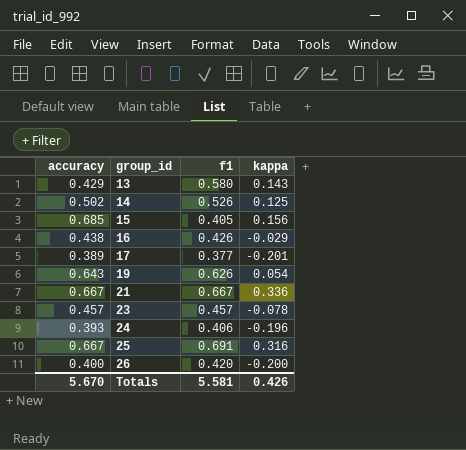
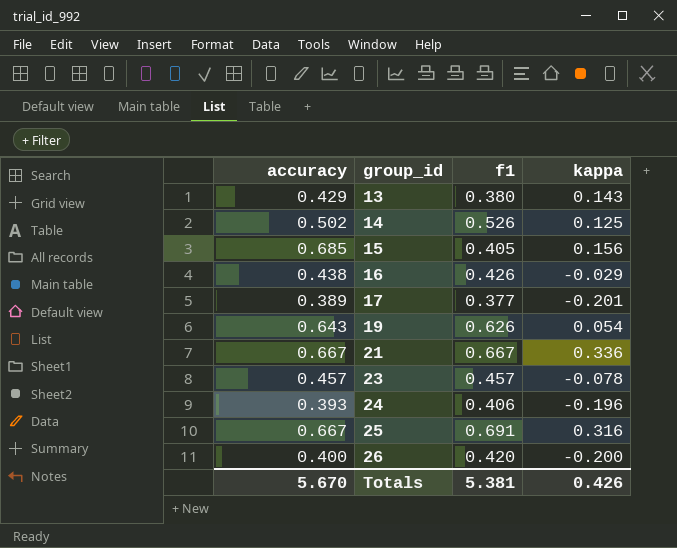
13 | f1: 0.580 -> 0.380
Totals | f1: 5.581 -> 5.381

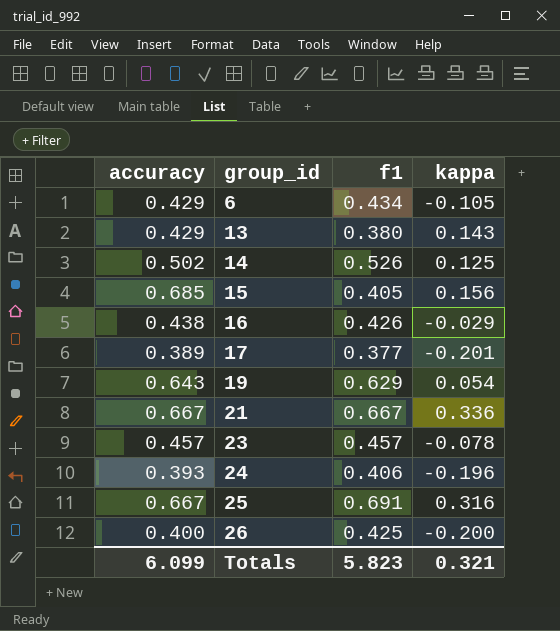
row 6: none -> 0.429 | 0.434 | -0.105
19 | f1: 0.626 -> 0.629
26 | f1: 0.420 -> 0.425
Totals | accuracy: 5.670 -> 6.099
Totals | f1: 5.381 -> 5.823
Totals | kappa: 0.426 -> 0.321

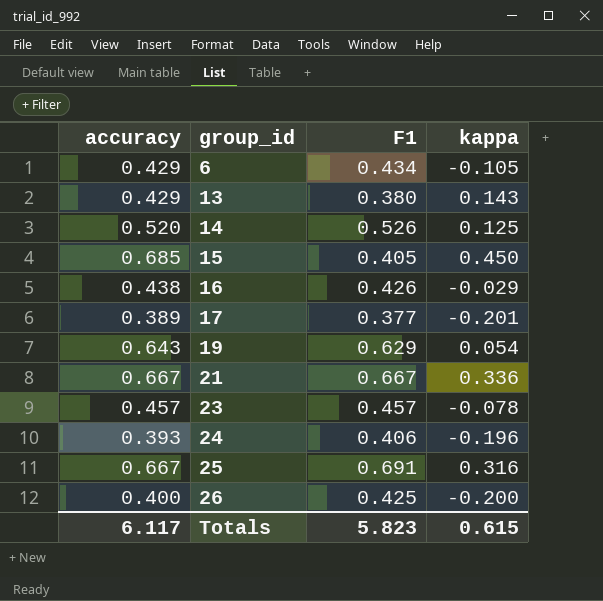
column name: f1 -> F1
14 | accuracy: 0.502 -> 0.520
15 | kappa: 0.156 -> 0.450
Totals | accuracy: 6.099 -> 6.117
Totals | kappa: 0.321 -> 0.615

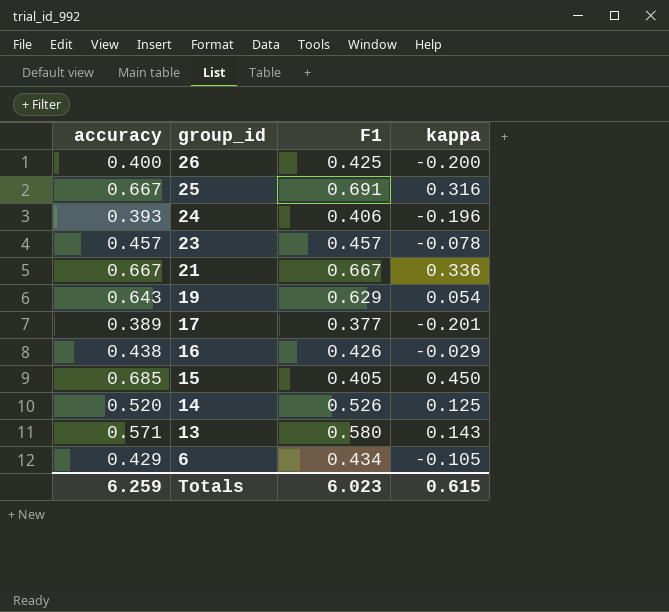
row order: group_id ascending -> group_id descending
13 | accuracy: 0.429 -> 0.571
13 | F1: 0.380 -> 0.580
Totals | accuracy: 6.117 -> 6.259
Totals | F1: 5.823 -> 6.023

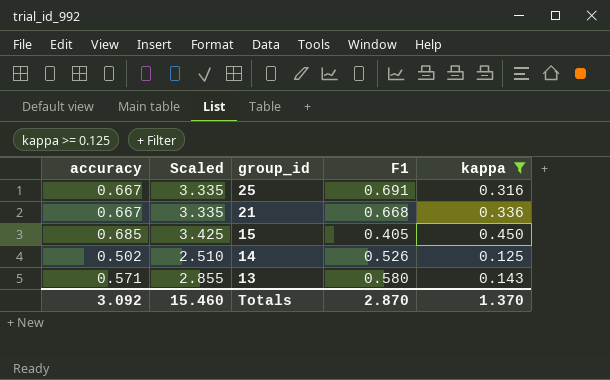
filter: none -> kappa >= 0.125
column Scaled | formula: none -> [accuracy] * 5
21 | F1: 0.667 -> 0.668
14 | accuracy: 0.520 -> 0.502
Totals | accuracy: 6.259 -> 3.092
Totals | F1: 6.023 -> 2.870
Totals | kappa: 0.615 -> 1.370

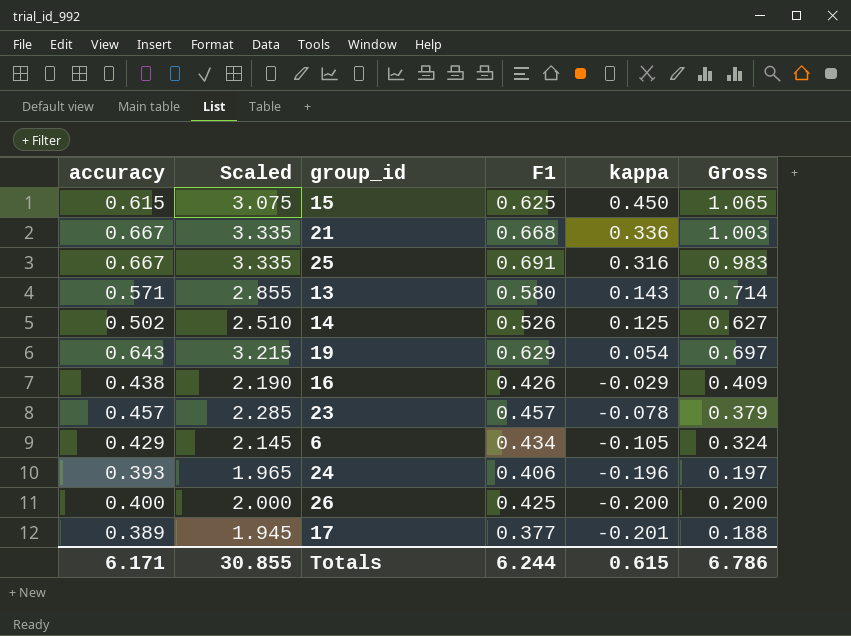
filter: kappa >= 0.125 -> none
row order: group_id descending -> kappa descending
column Gross | formula: none -> [accuracy] + [kappa]
15 | accuracy: 0.685 -> 0.615
15 | Scaled: 3.425 -> 3.075
15 | F1: 0.405 -> 0.625
Totals | accuracy: 3.092 -> 6.171
Totals | Scaled: 15.460 -> 30.855
Totals | F1: 2.870 -> 6.244
Totals | kappa: 1.370 -> 0.615

